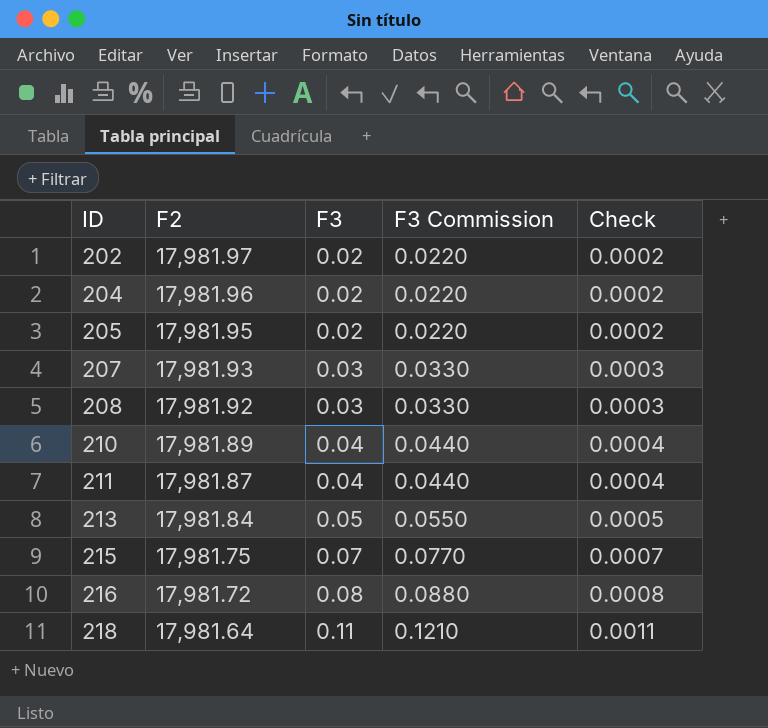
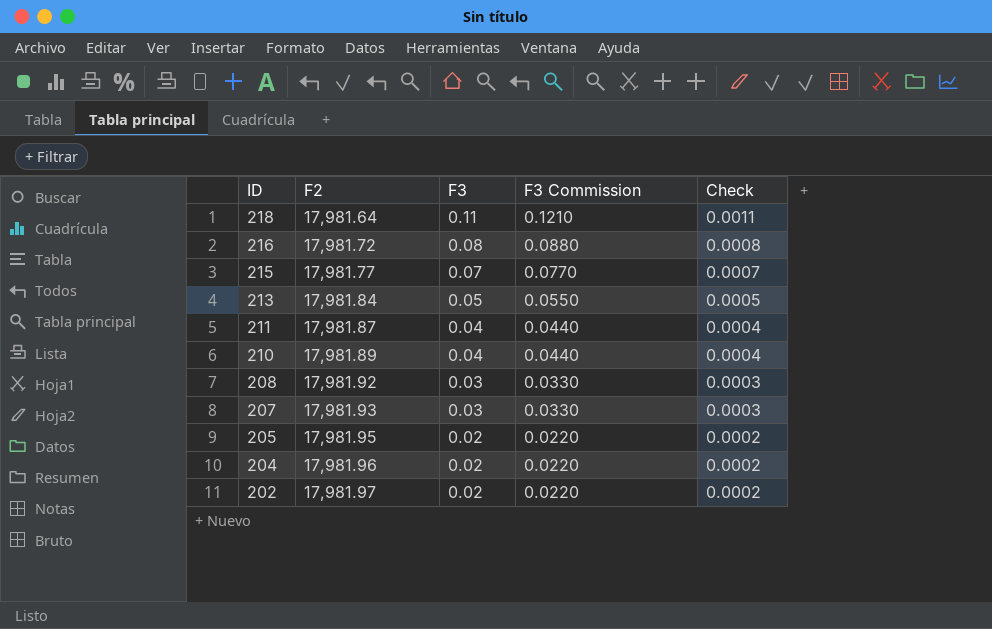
row order: ID ascending -> ID descending
215 | F2: 17,981.75 -> 17,981.77

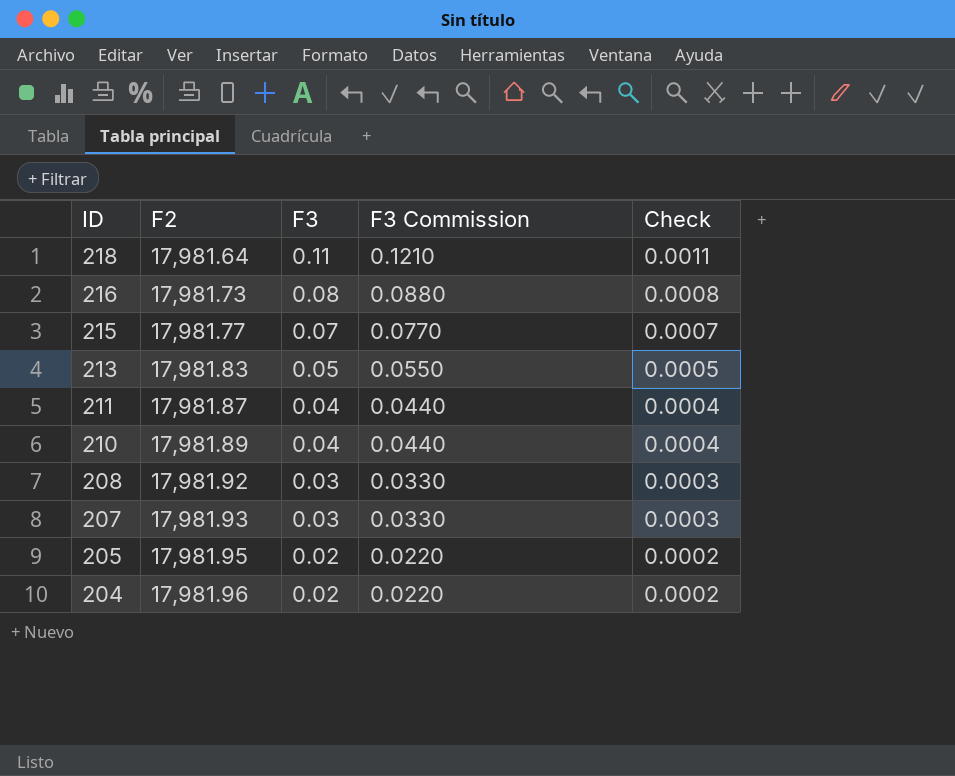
row 202: 17,981.97 | 0.02 | 0.0220 | 0.0002 -> none
216 | F2: 17,981.72 -> 17,981.73
213 | F2: 17,981.84 -> 17,981.83

